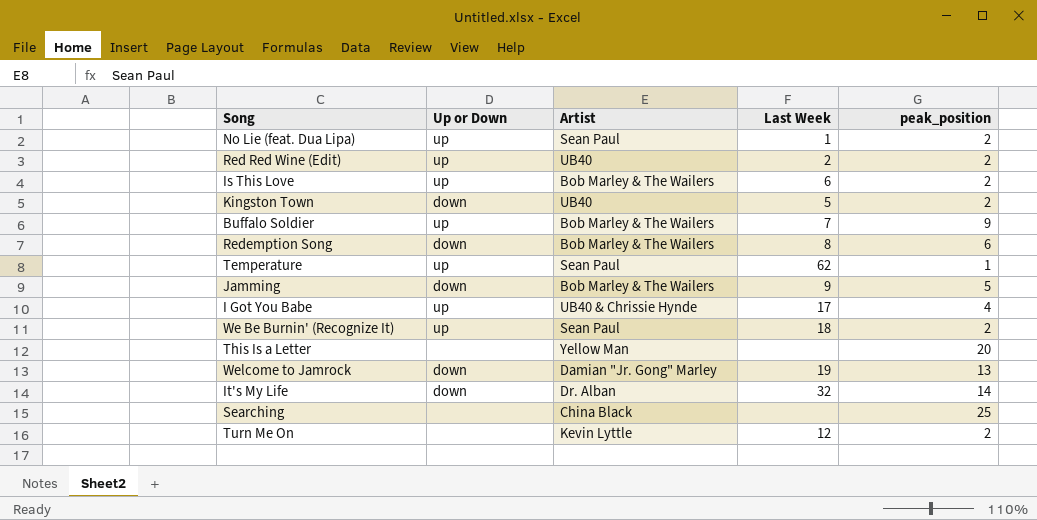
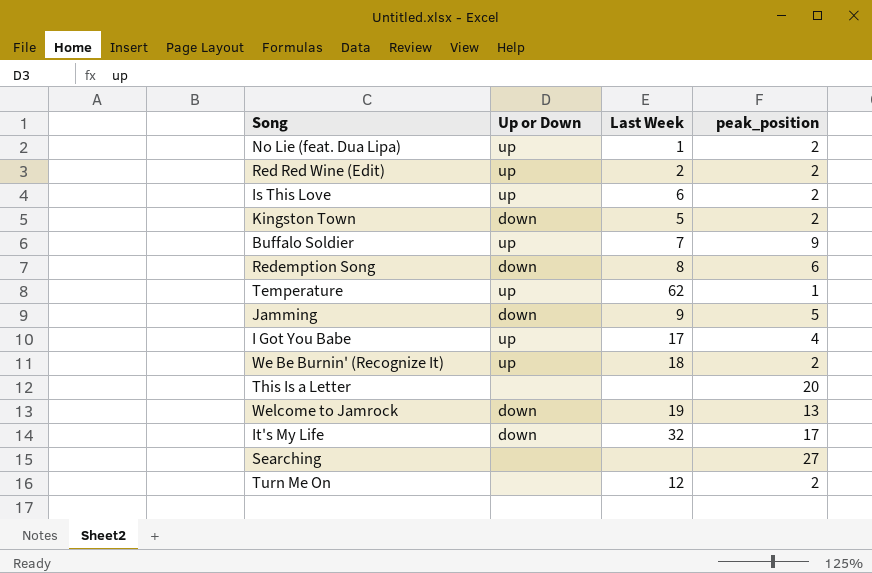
column Artist | position: 3 -> none
It's My Life | peak_position: 14 -> 17
Searching | peak_position: 25 -> 27

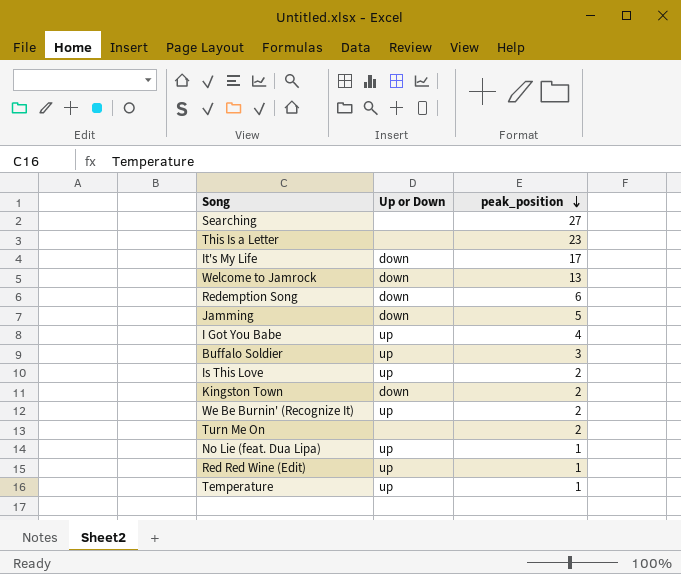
row order: none -> peak_position descending
column Last Week | position: 3 -> none
This Is a Letter | peak_position: 20 -> 23
Buffalo Soldier | peak_position: 9 -> 3
No Lie (feat. Dua Lipa) | peak_position: 2 -> 1
Red Red Wine (Edit) | peak_position: 2 -> 1

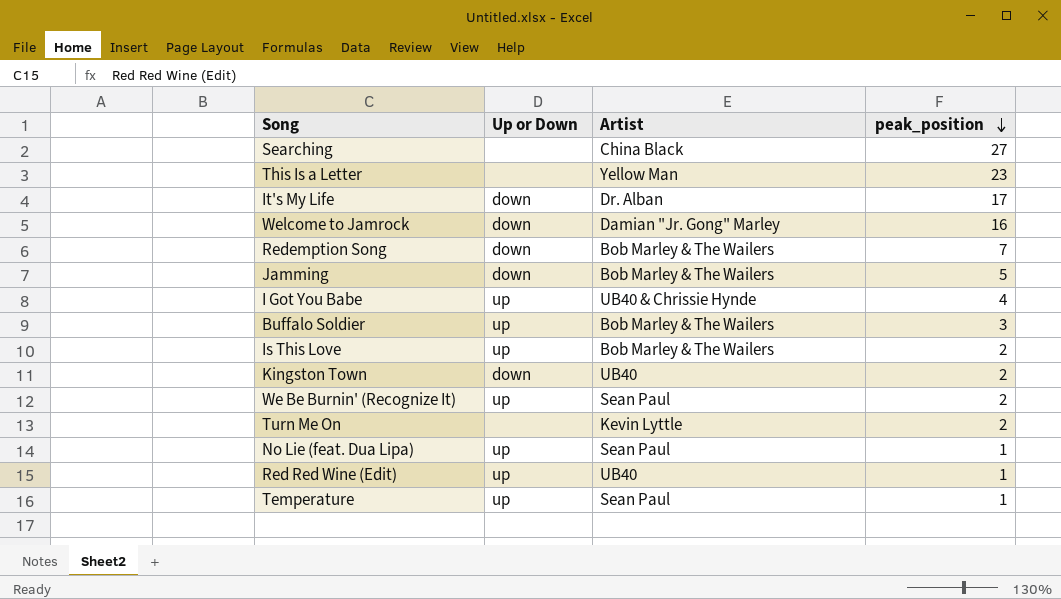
column Artist | position: none -> 3
Welcome to Jamrock | peak_position: 13 -> 16
Redemption Song | peak_position: 6 -> 7

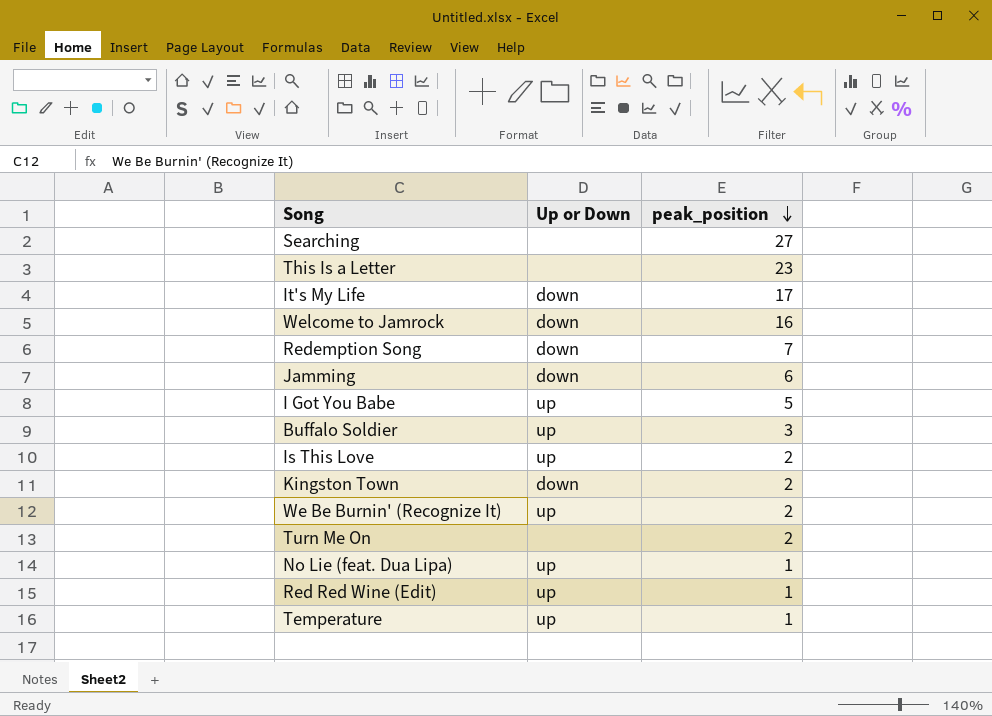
column Artist | position: 3 -> none
Jamming | peak_position: 5 -> 6
I Got You Babe | peak_position: 4 -> 5

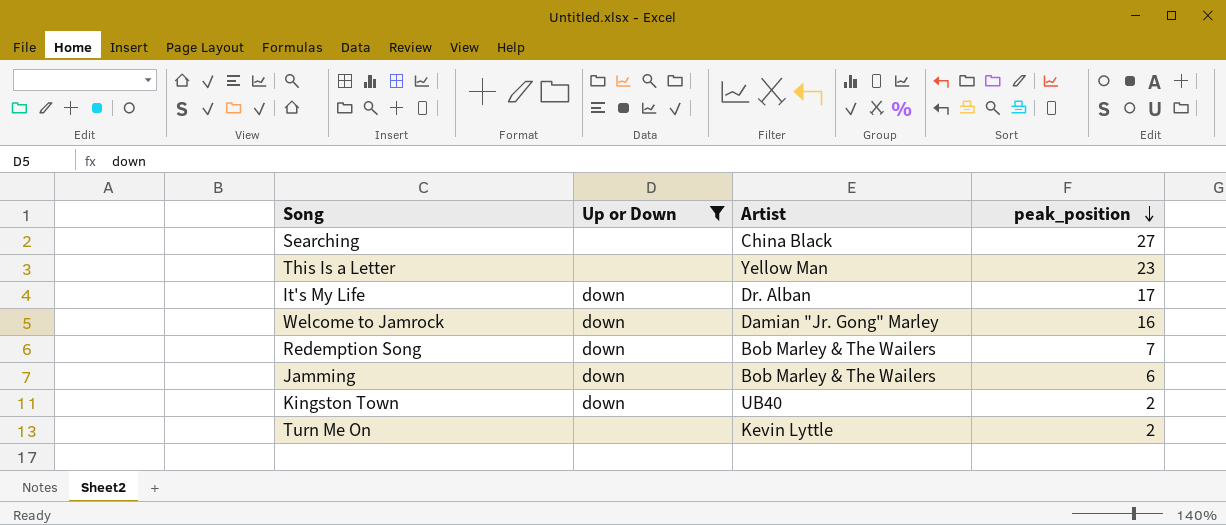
filter: none -> Up or Down != up
column Artist | position: none -> 3

